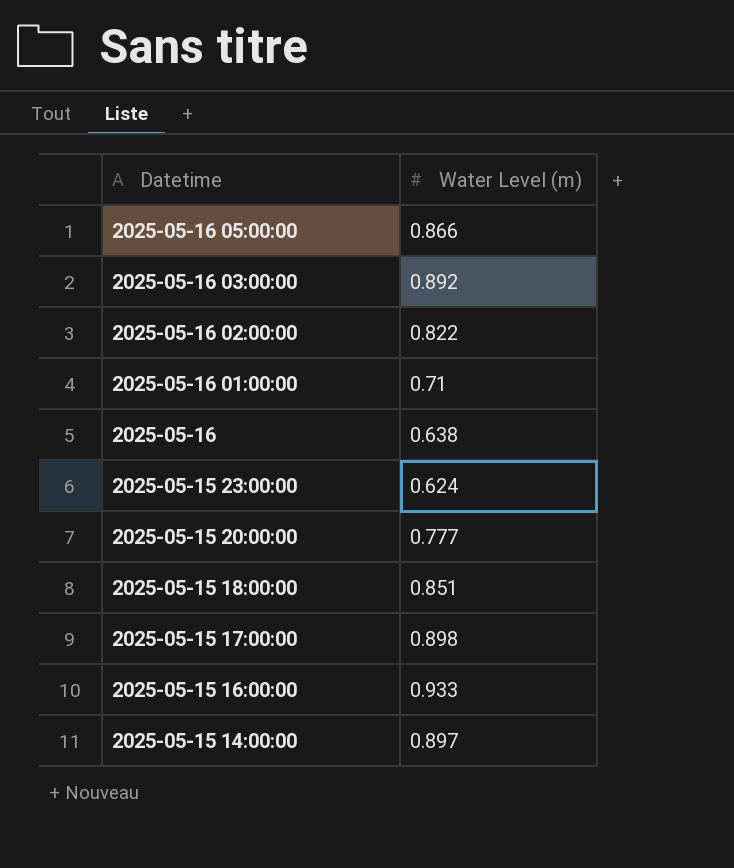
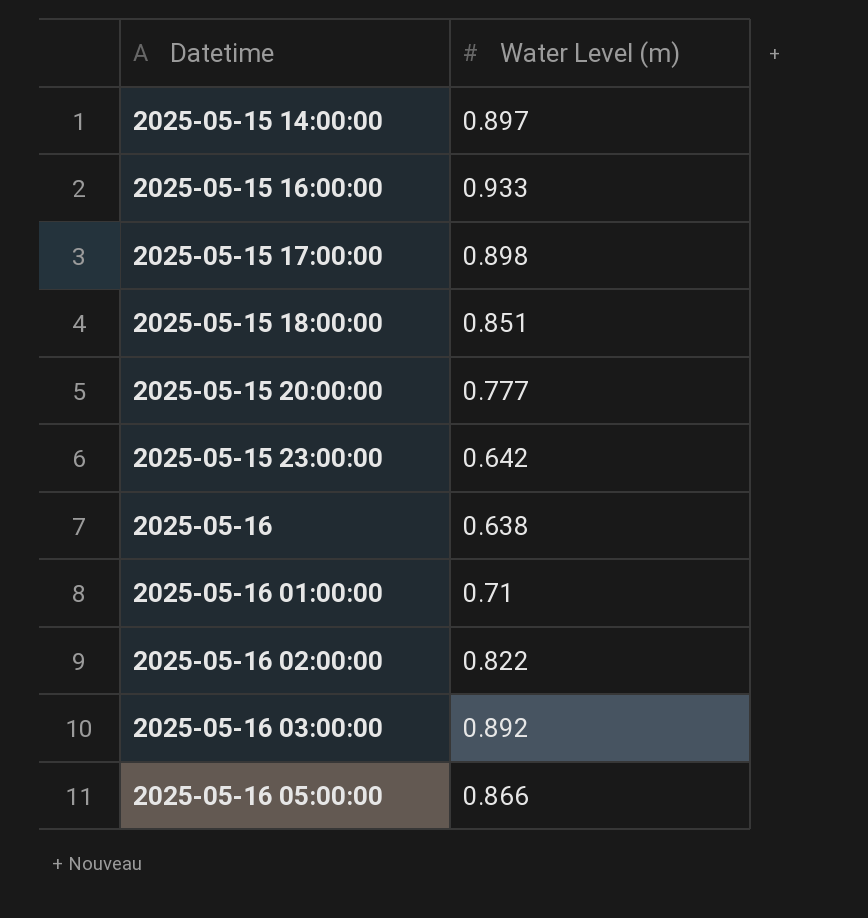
row order: Datetime descending -> Datetime ascending
2025-05-15 23:00:00 | Water Level (m): 0.624 -> 0.642

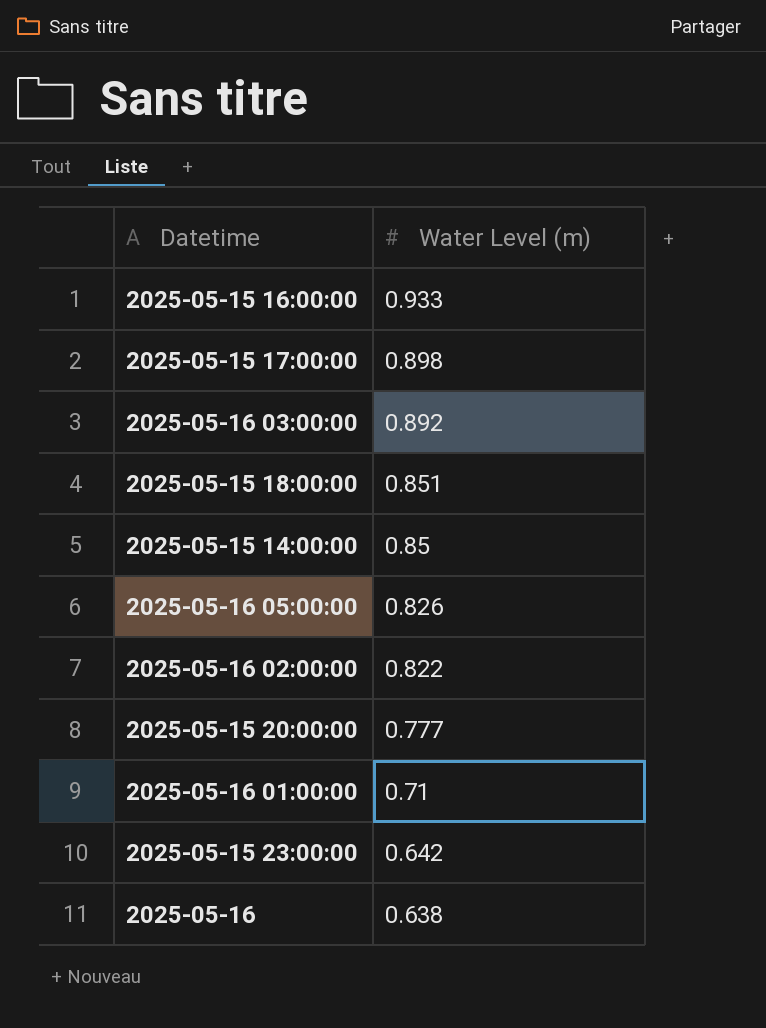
row order: Datetime ascending -> Water Level (m) descending
2025-05-15 14:00:00 | Water Level (m): 0.897 -> 0.85
2025-05-16 05:00:00 | Water Level (m): 0.866 -> 0.826

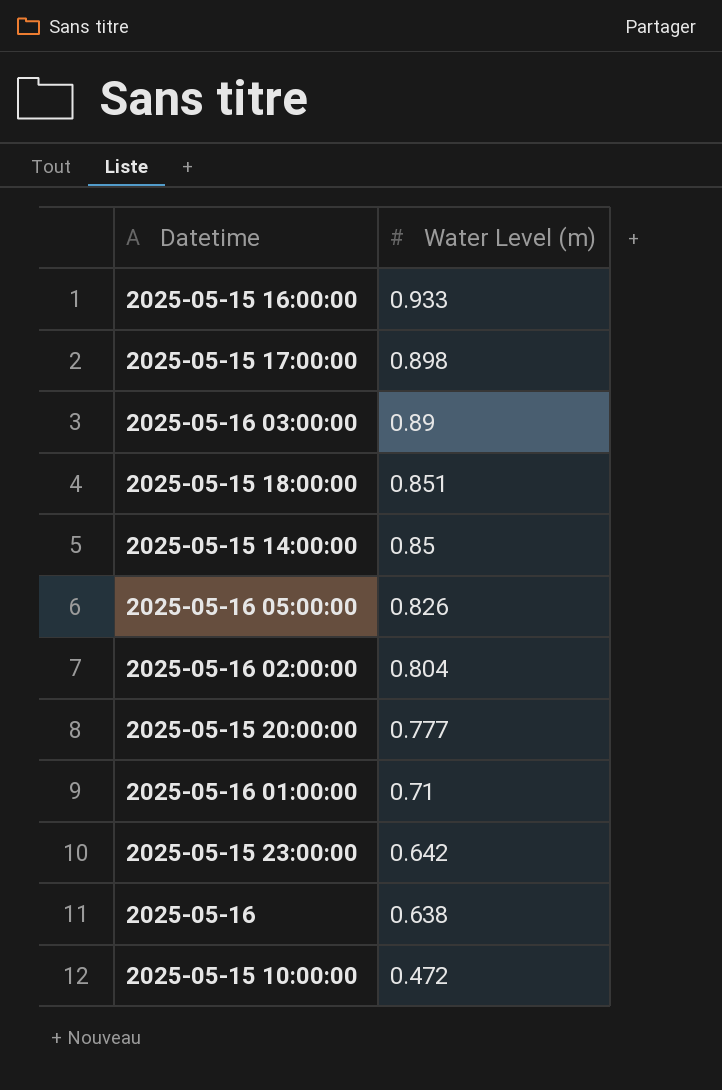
2025-05-16 03:00:00 | Water Level (m): 0.892 -> 0.89
2025-05-16 02:00:00 | Water Level (m): 0.822 -> 0.804
row 2025-05-15 10:00:00: none -> 0.472

